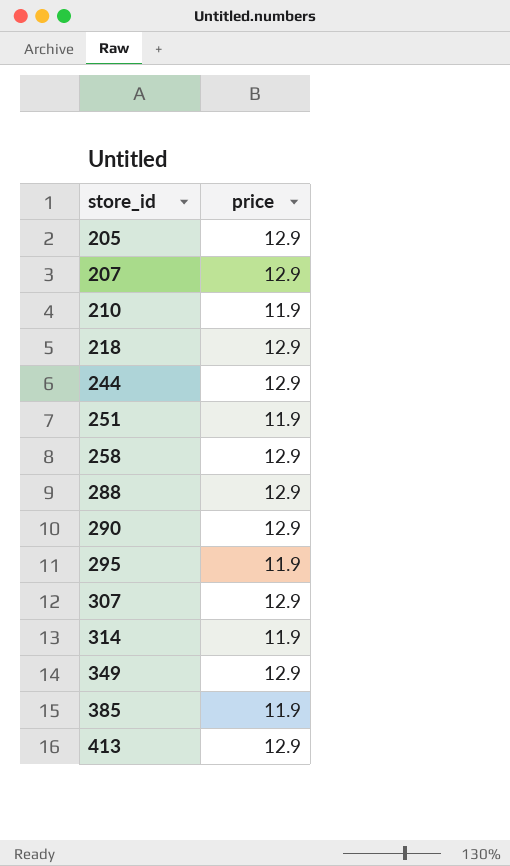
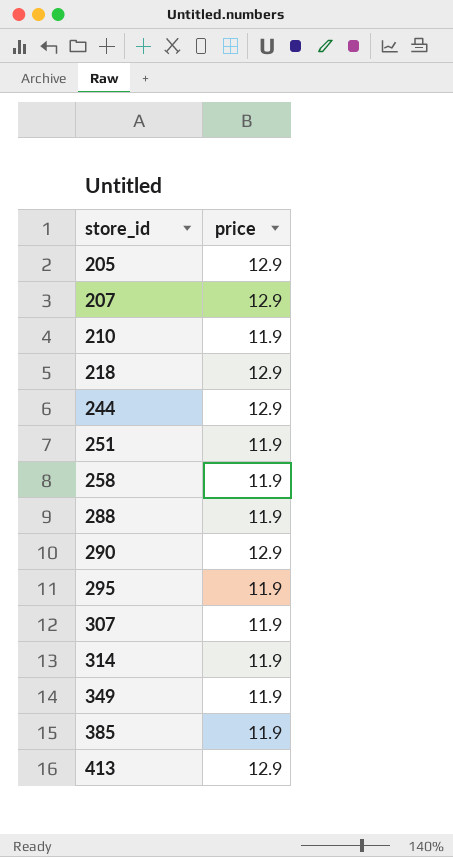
258 | price: 12.9 -> 11.9
288 | price: 12.9 -> 11.9
307 | price: 12.9 -> 11.9
349 | price: 12.9 -> 11.9

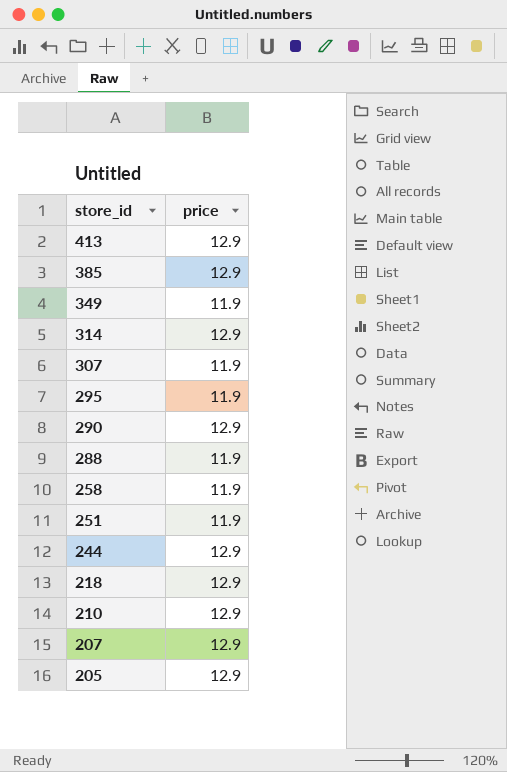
row order: store_id ascending -> store_id descending
385 | price: 11.9 -> 12.9
314 | price: 11.9 -> 12.9
210 | price: 11.9 -> 12.9

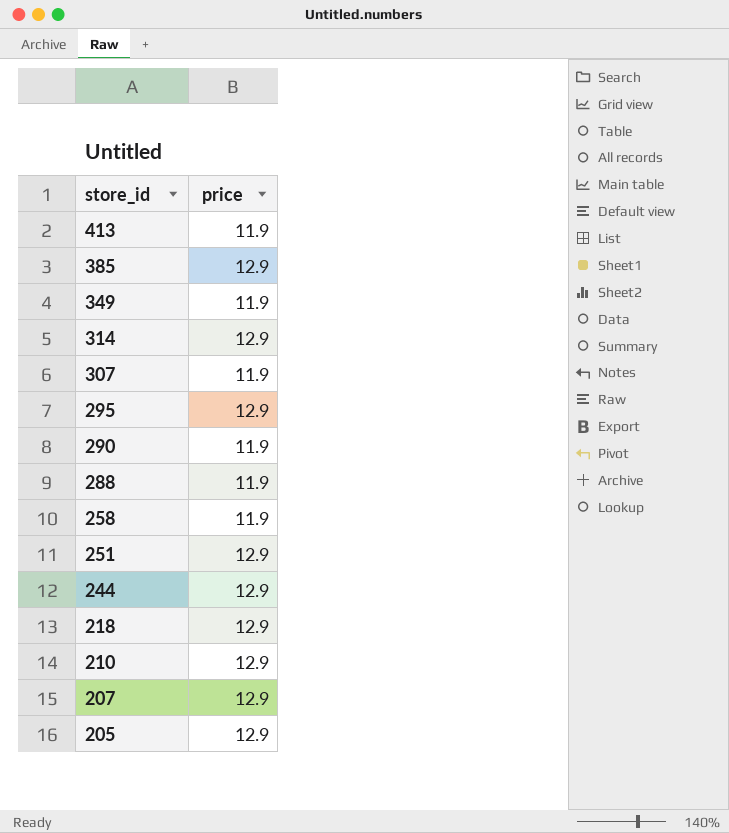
413 | price: 12.9 -> 11.9
295 | price: 11.9 -> 12.9
290 | price: 12.9 -> 11.9
251 | price: 11.9 -> 12.9

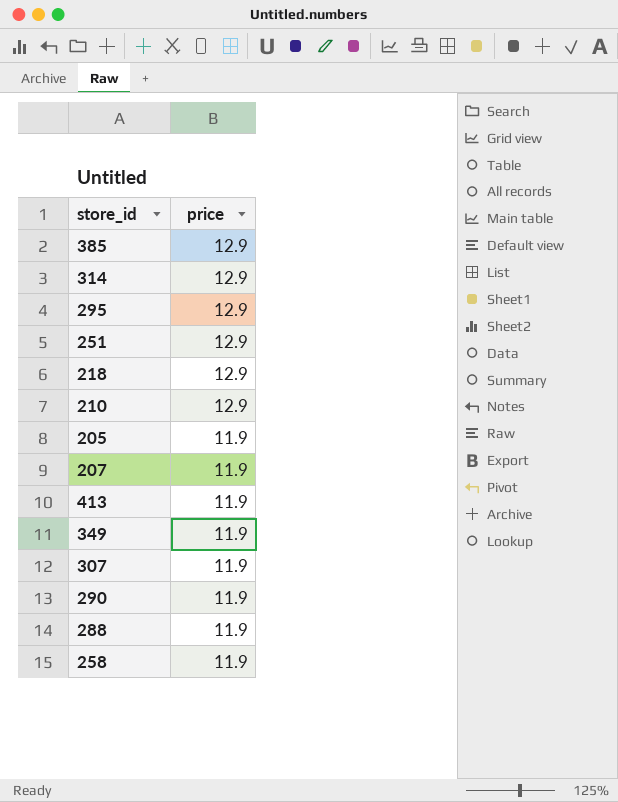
row order: store_id descending -> price descending
row 244: 12.9 -> none
205 | price: 12.9 -> 11.9
207 | price: 12.9 -> 11.9

